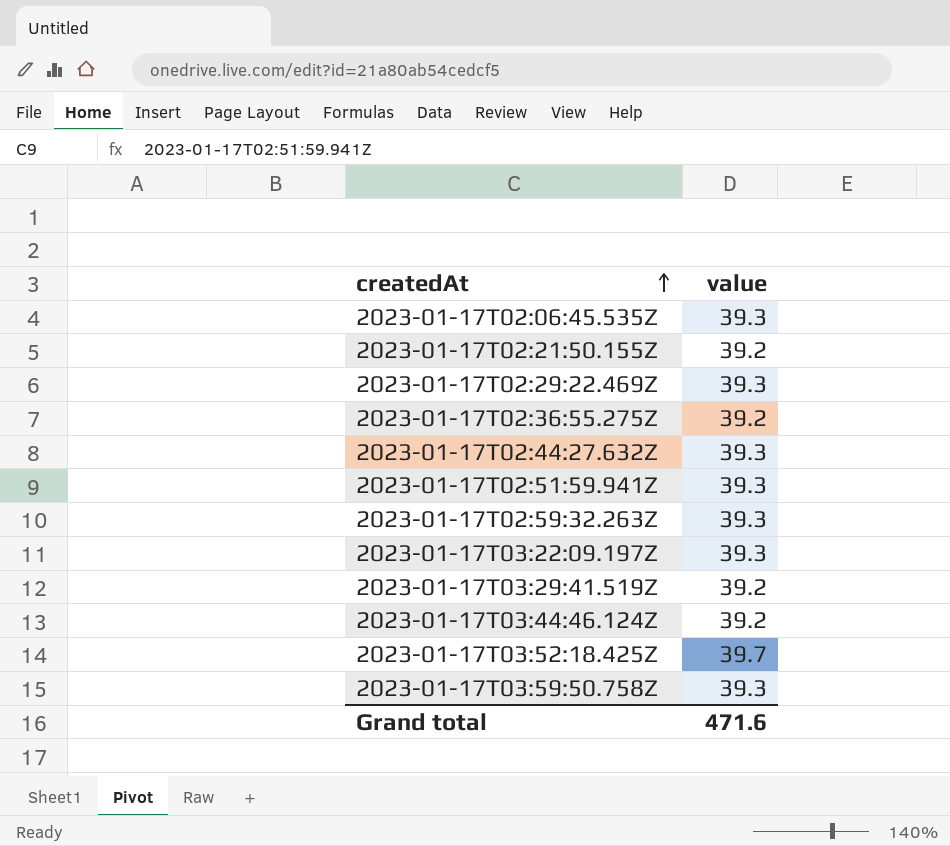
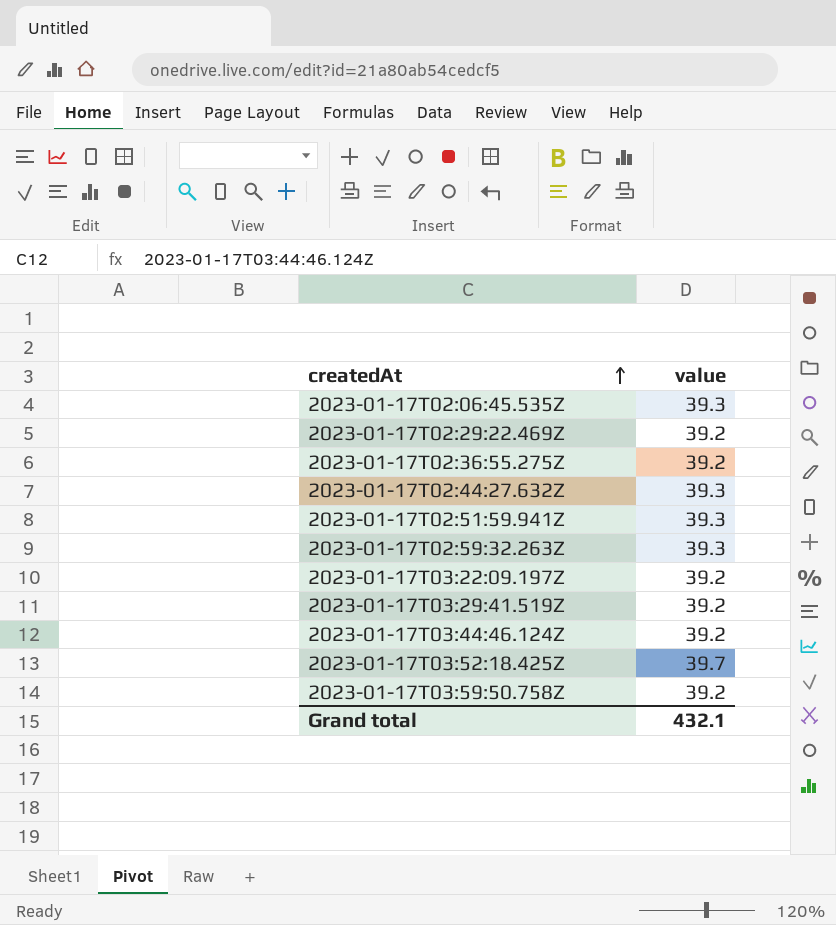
row 2023-01-17T02:21:50.155Z: 39.2 -> none
2023-01-17T02:29:22.469Z | value: 39.3 -> 39.2
2023-01-17T03:22:09.197Z | value: 39.3 -> 39.2
2023-01-17T03:59:50.758Z | value: 39.3 -> 39.2
Grand total | value: 471.6 -> 432.1

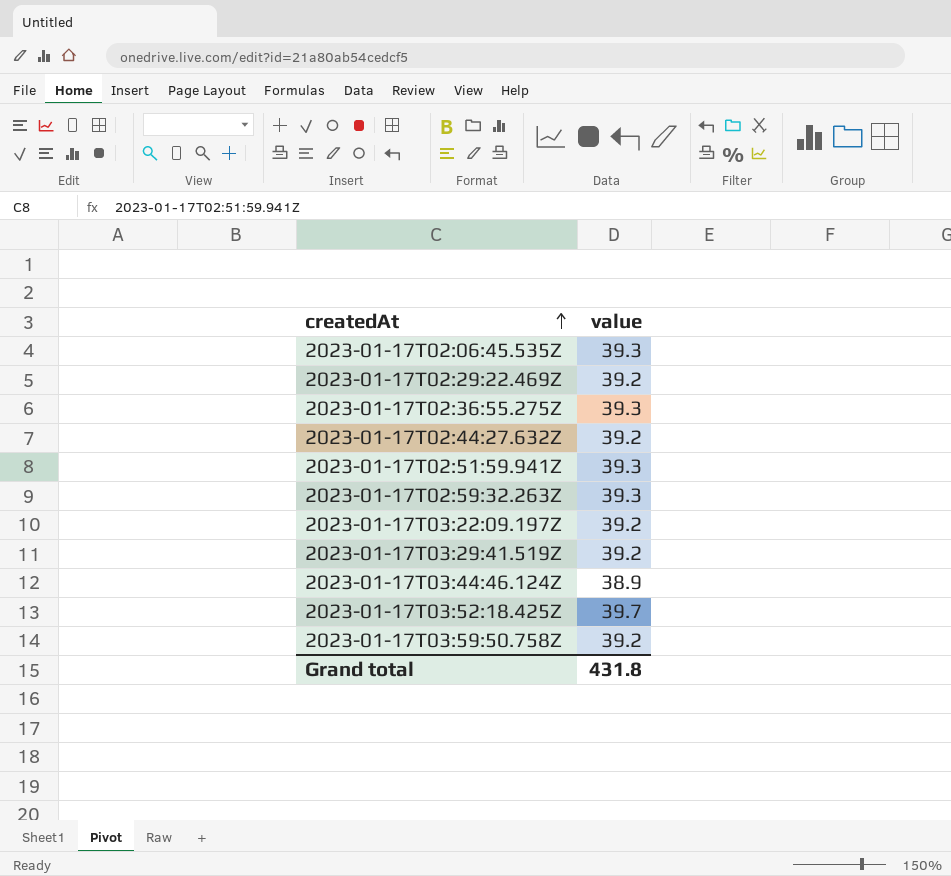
2023-01-17T02:36:55.275Z | value: 39.2 -> 39.3
2023-01-17T02:44:27.632Z | value: 39.3 -> 39.2
2023-01-17T03:44:46.124Z | value: 39.2 -> 38.9
Grand total | value: 432.1 -> 431.8

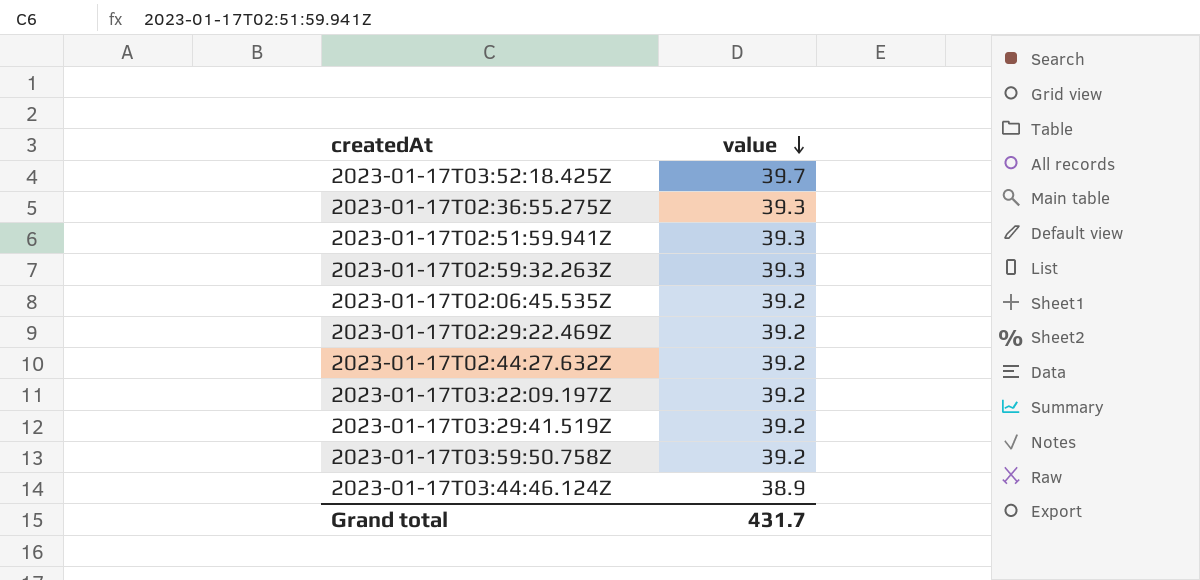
row order: createdAt ascending -> value descending
2023-01-17T02:06:45.535Z | value: 39.3 -> 39.2
Grand total | value: 431.8 -> 431.7

